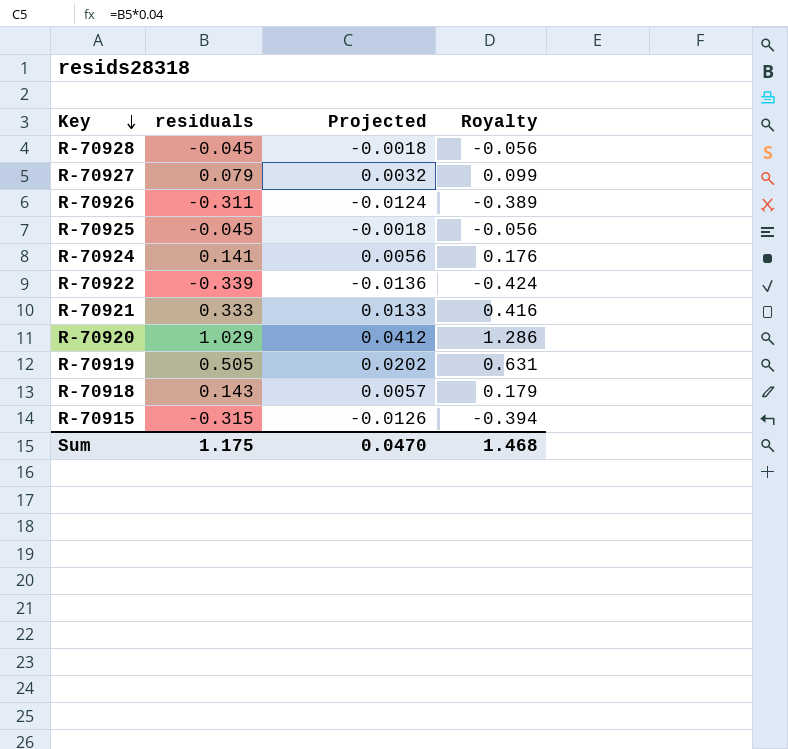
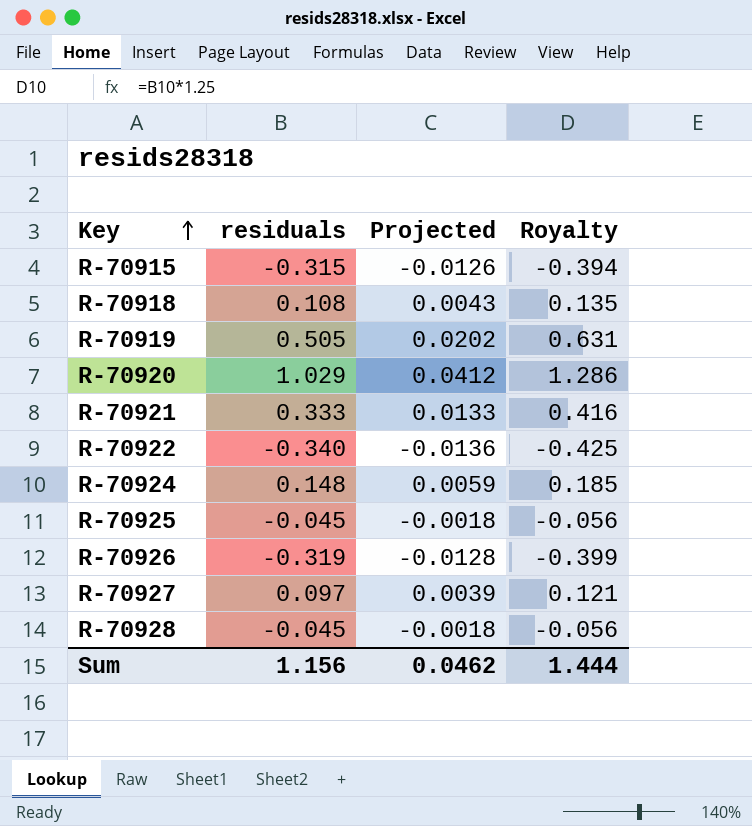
row order: Key descending -> Key ascending
R-70918 | residuals: 0.143 -> 0.108
R-70918 | Projected: 0.0057 -> 0.0043
R-70918 | Royalty: 0.179 -> 0.135
R-70922 | residuals: -0.339 -> -0.340
R-70922 | Royalty: -0.424 -> -0.425
R-70924 | residuals: 0.141 -> 0.148
R-70924 | Projected: 0.0056 -> 0.0059
R-70924 | Royalty: 0.176 -> 0.185
R-70926 | residuals: -0.311 -> -0.319
R-70926 | Projected: -0.0124 -> -0.0128
R-70926 | Royalty: -0.389 -> -0.399
R-70927 | residuals: 0.079 -> 0.097
R-70927 | Projected: 0.0032 -> 0.0039
R-70927 | Royalty: 0.099 -> 0.121
Sum | residuals: 1.175 -> 1.156
Sum | Projected: 0.0470 -> 0.0462
Sum | Royalty: 1.468 -> 1.444

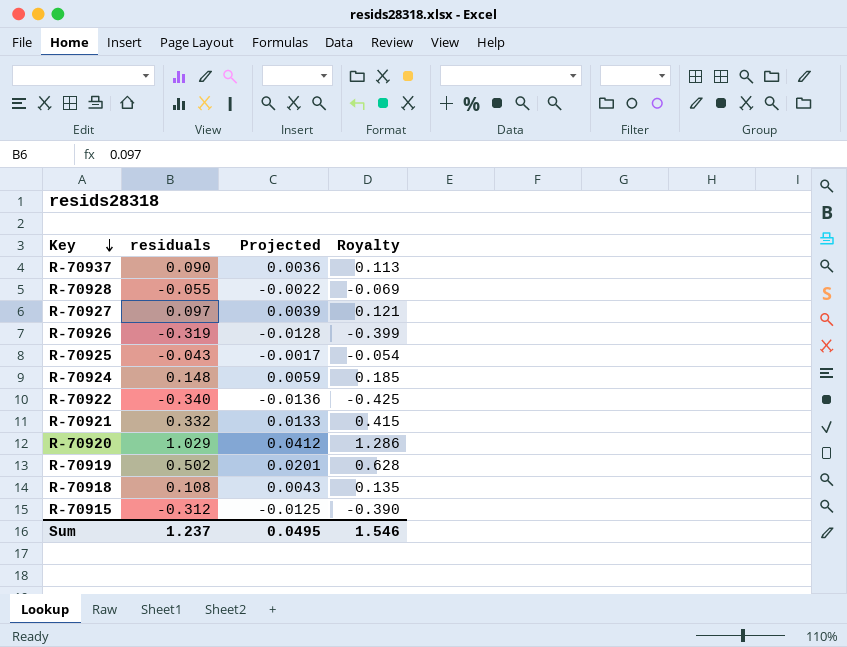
row order: Key ascending -> Key descending
row R-70937: none -> 0.090 | 0.0036 | 0.113
R-70928 | residuals: -0.045 -> -0.055
R-70928 | Projected: -0.0018 -> -0.0022
R-70928 | Royalty: -0.056 -> -0.069
R-70925 | residuals: -0.045 -> -0.043
R-70925 | Projected: -0.0018 -> -0.0017
R-70925 | Royalty: -0.056 -> -0.054
R-70921 | residuals: 0.333 -> 0.332
R-70921 | Royalty: 0.416 -> 0.415
R-70919 | residuals: 0.505 -> 0.502
R-70919 | Projected: 0.0202 -> 0.0201
R-70919 | Royalty: 0.631 -> 0.628
R-70915 | residuals: -0.315 -> -0.312
R-70915 | Projected: -0.0126 -> -0.0125
R-70915 | Royalty: -0.394 -> -0.390
Sum | residuals: 1.156 -> 1.237
Sum | Projected: 0.0462 -> 0.0495
Sum | Royalty: 1.444 -> 1.546

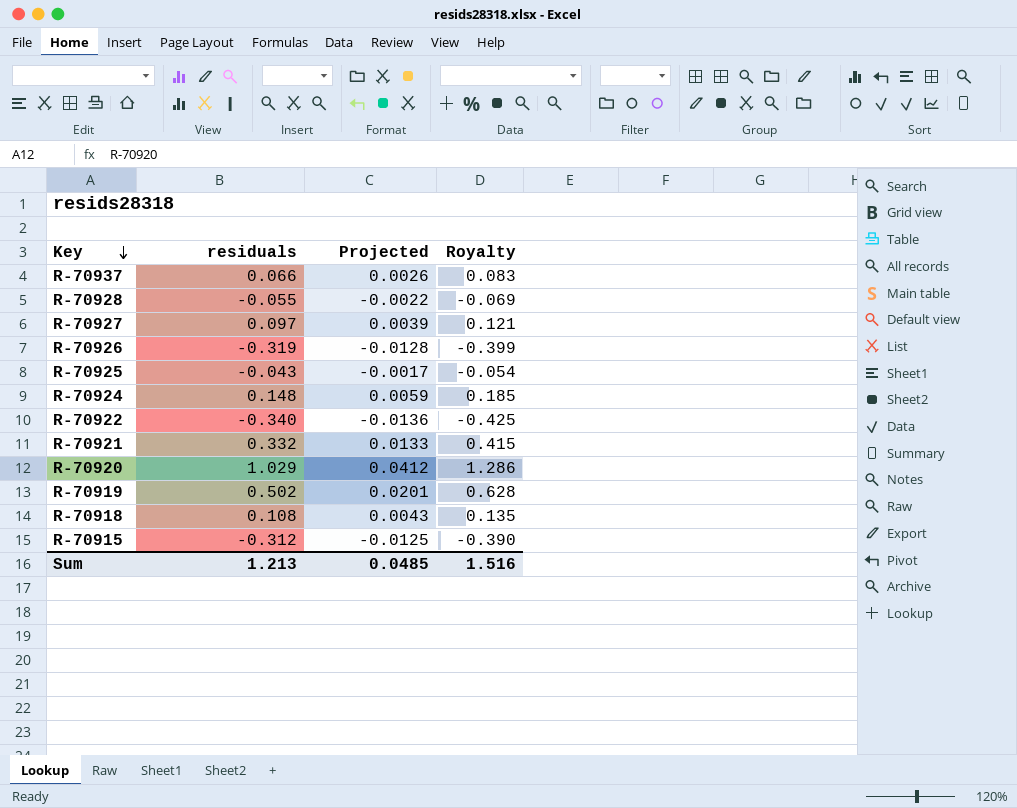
R-70937 | residuals: 0.090 -> 0.066
R-70937 | Projected: 0.0036 -> 0.0026
R-70937 | Royalty: 0.113 -> 0.083
Sum | residuals: 1.237 -> 1.213
Sum | Projected: 0.0495 -> 0.0485
Sum | Royalty: 1.546 -> 1.516

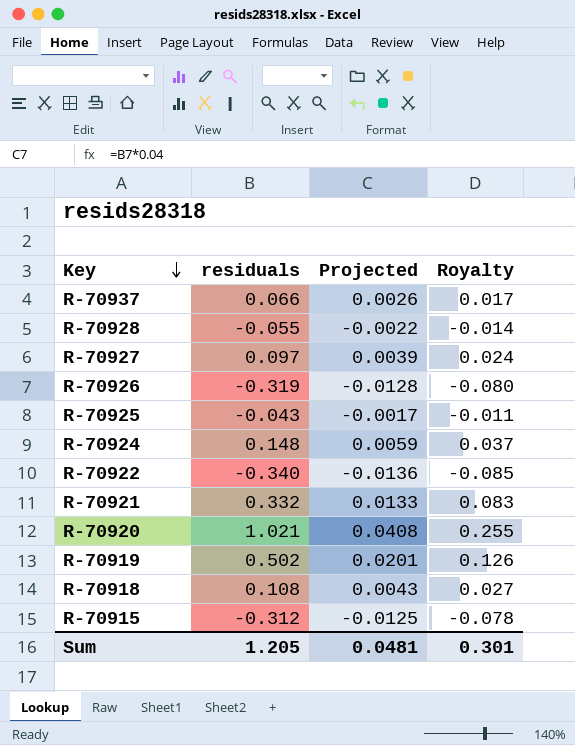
column Royalty | formula: [residuals] * 1.25 -> [residuals] * 0.25
R-70920 | residuals: 1.029 -> 1.021
R-70920 | Projected: 0.0412 -> 0.0408
Sum | residuals: 1.213 -> 1.205
Sum | Projected: 0.0485 -> 0.0481
Sum | Royalty: 1.516 -> 0.301

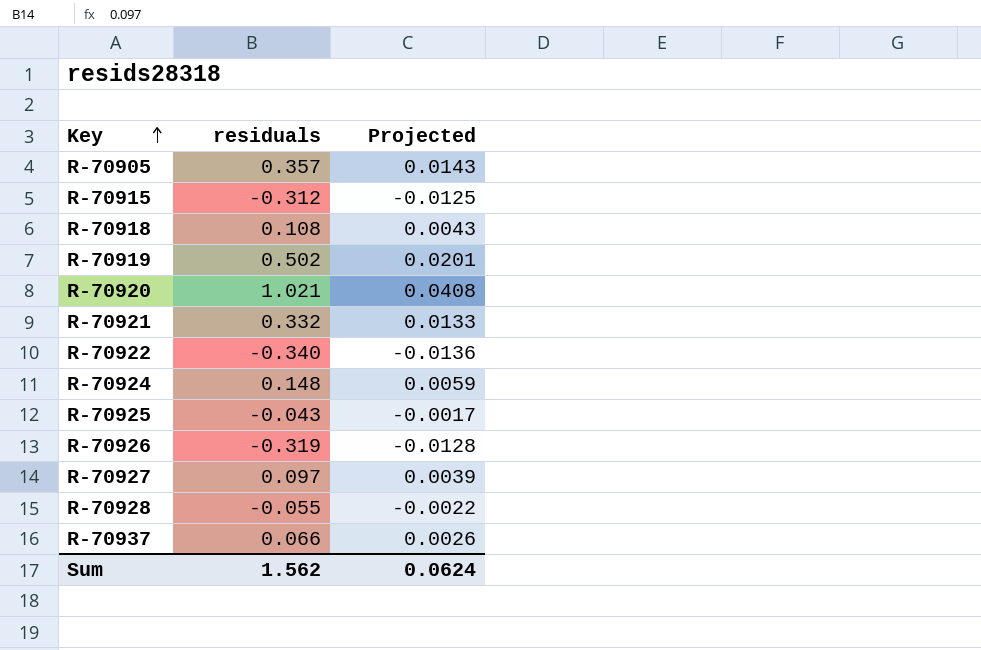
row order: Key descending -> Key ascending
column Royalty | formula: [residuals] * 0.25 -> none
row R-70905: none -> 0.357 | 0.0143
Sum | residuals: 1.205 -> 1.562
Sum | Projected: 0.0481 -> 0.0624

